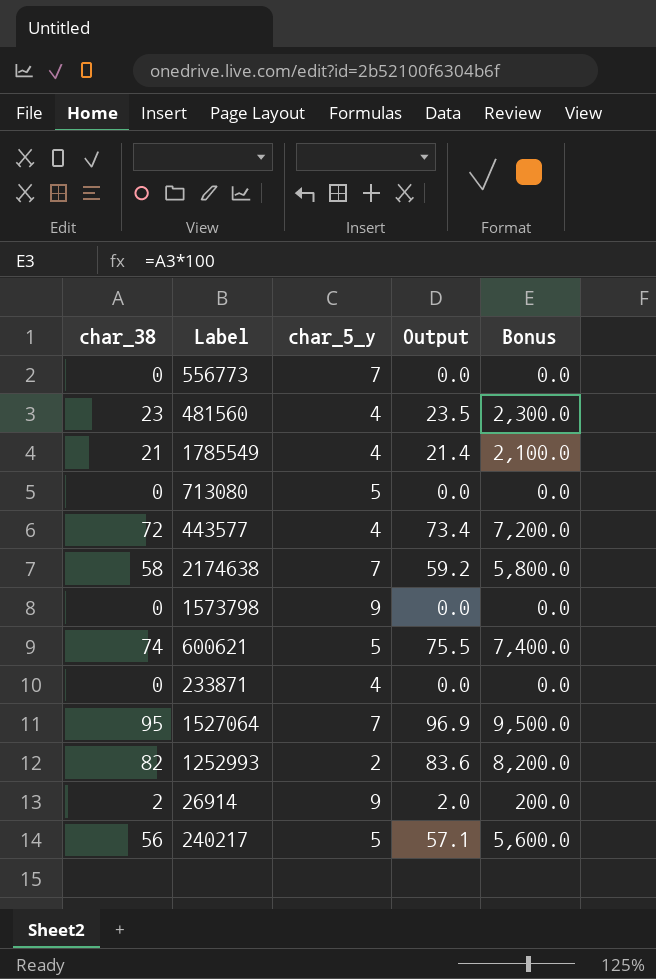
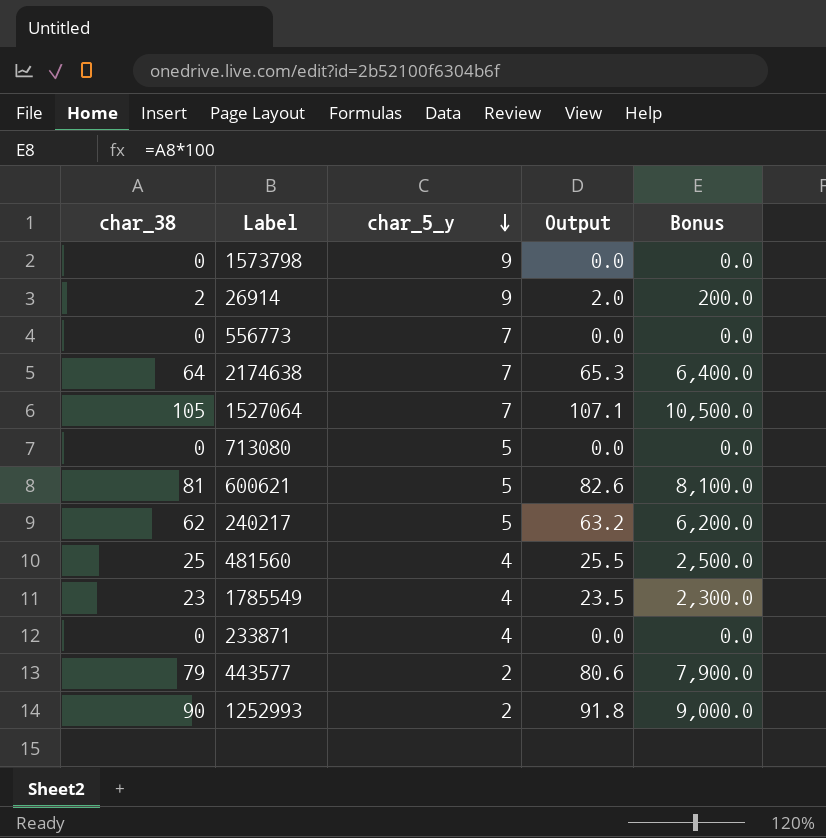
row order: none -> char_5_y descending
2174638 | char_38: 58 -> 64
2174638 | Output: 59.2 -> 65.3
2174638 | Bonus: 5,800.0 -> 6,400.0
1527064 | char_38: 95 -> 105
1527064 | Output: 96.9 -> 107.1
1527064 | Bonus: 9,500.0 -> 10,500.0
600621 | char_38: 74 -> 81
600621 | Output: 75.5 -> 82.6
600621 | Bonus: 7,400.0 -> 8,100.0
240217 | char_38: 56 -> 62
240217 | Output: 57.1 -> 63.2
240217 | Bonus: 5,600.0 -> 6,200.0
481560 | char_38: 23 -> 25
481560 | Output: 23.5 -> 25.5
481560 | Bonus: 2,300.0 -> 2,500.0
1785549 | char_38: 21 -> 23
1785549 | Output: 21.4 -> 23.5
1785549 | Bonus: 2,100.0 -> 2,300.0
443577 | char_38: 72 -> 79
443577 | char_5_y: 4 -> 2
443577 | Output: 73.4 -> 80.6
443577 | Bonus: 7,200.0 -> 7,900.0
1252993 | char_38: 82 -> 90
1252993 | Output: 83.6 -> 91.8
1252993 | Bonus: 8,200.0 -> 9,000.0

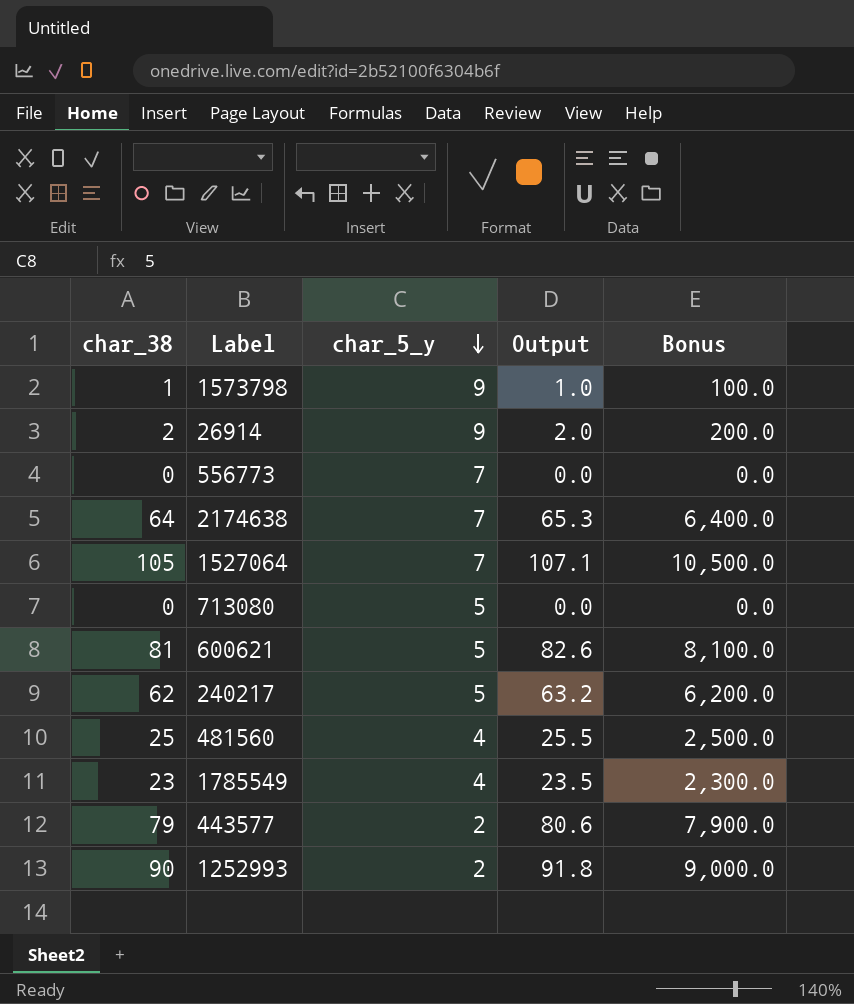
row 233871: 0 | 4 | 0.0 | 0.0 -> none
1573798 | char_38: 0 -> 1
1573798 | Output: 0.0 -> 1.0
1573798 | Bonus: 0.0 -> 100.0

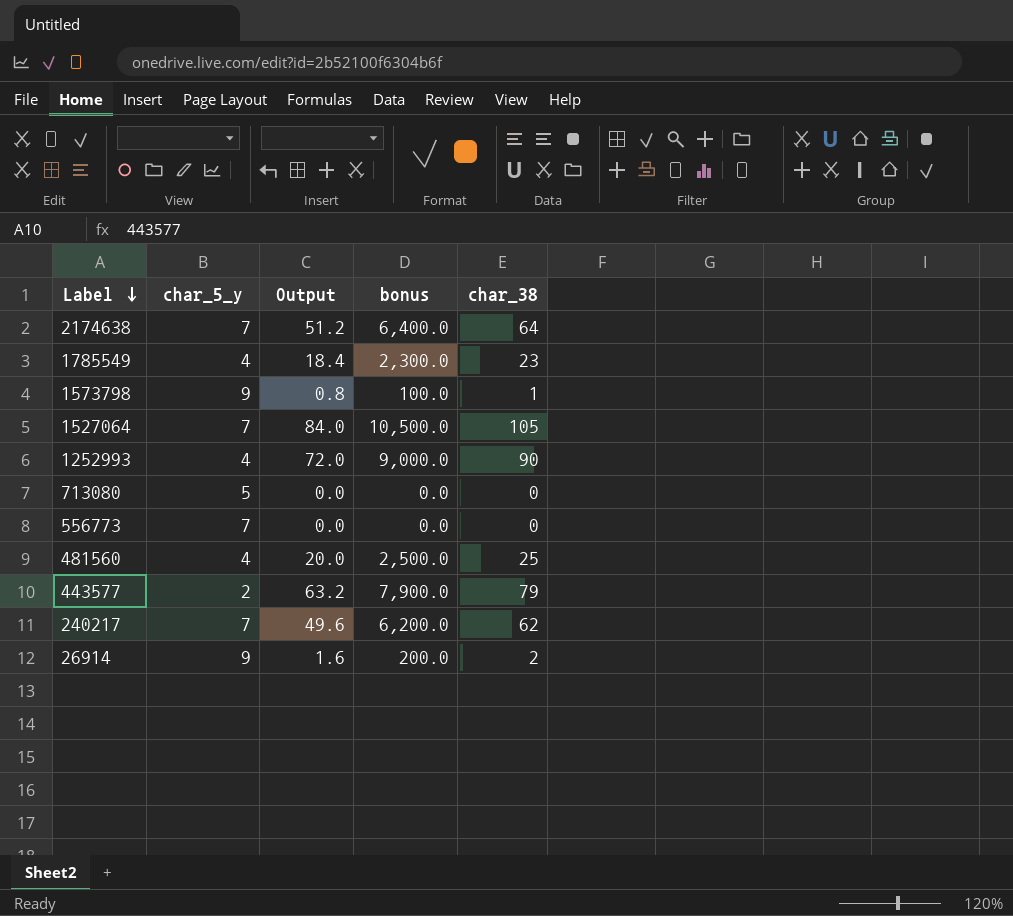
row order: char_5_y descending -> Label descending
column Output | formula: [char_38] * 1.02 -> [char_38] * 0.8
column name: Bonus -> bonus
column char_38 | position: 1 -> 5
row 600621: 81 | 5 | 82.6 | 8,100.0 -> none
1252993 | char_5_y: 2 -> 4
240217 | char_5_y: 5 -> 7

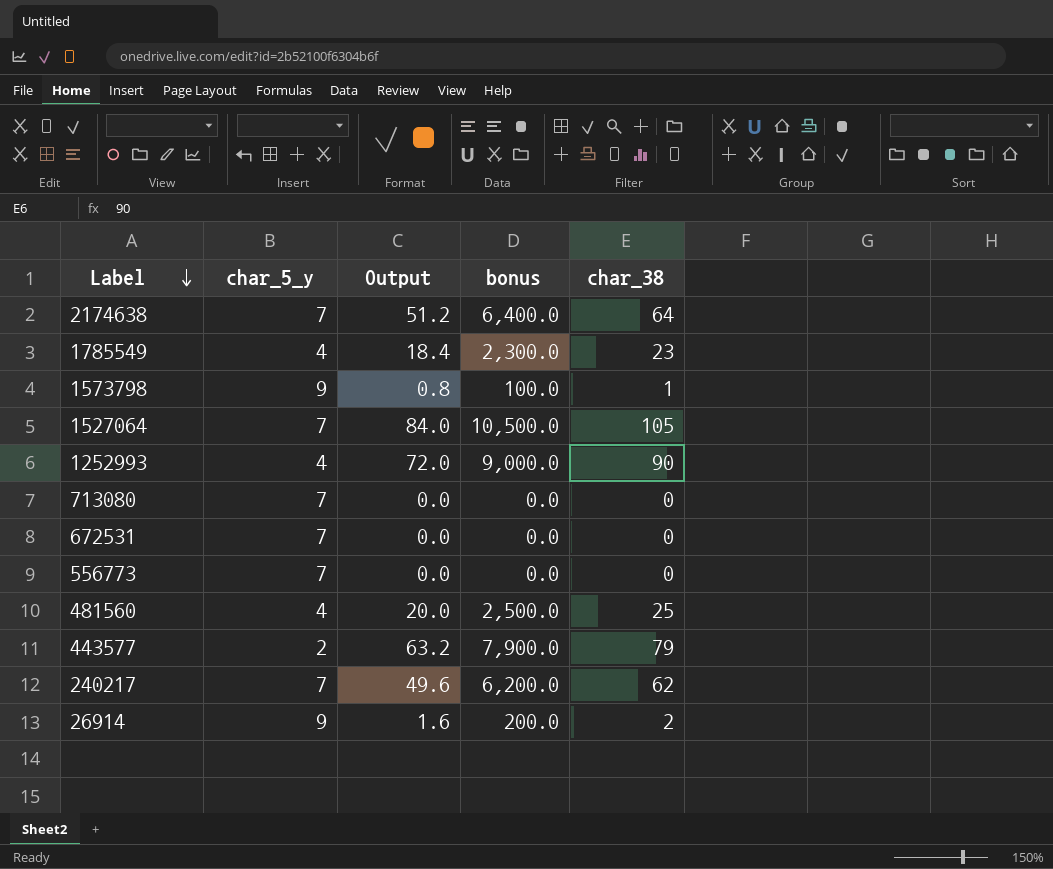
713080 | char_5_y: 5 -> 7
row 672531: none -> 7 | 0.0 | 0.0 | 0

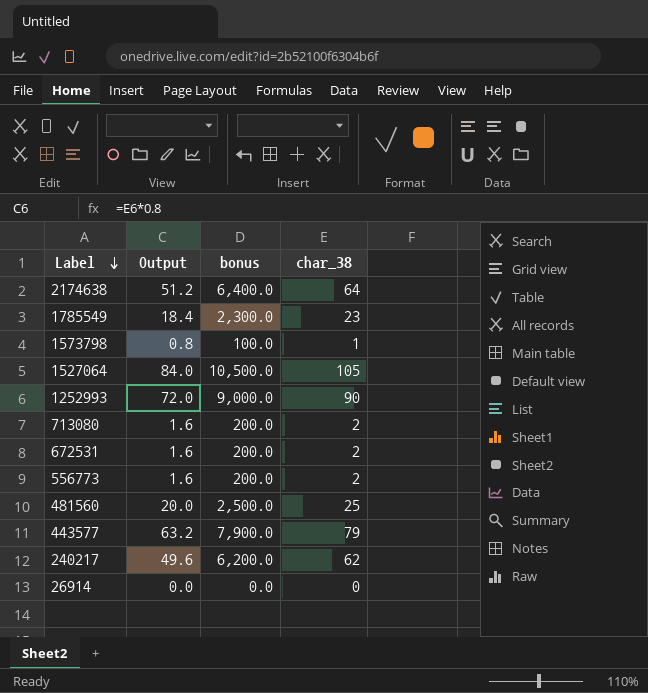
column char_5_y | position: 2 -> none
713080 | Output: 0.0 -> 1.6
713080 | bonus: 0.0 -> 200.0
713080 | char_38: 0 -> 2
672531 | Output: 0.0 -> 1.6
672531 | bonus: 0.0 -> 200.0
672531 | char_38: 0 -> 2
556773 | Output: 0.0 -> 1.6
556773 | bonus: 0.0 -> 200.0
556773 | char_38: 0 -> 2
26914 | Output: 1.6 -> 0.0
26914 | bonus: 200.0 -> 0.0
26914 | char_38: 2 -> 0

